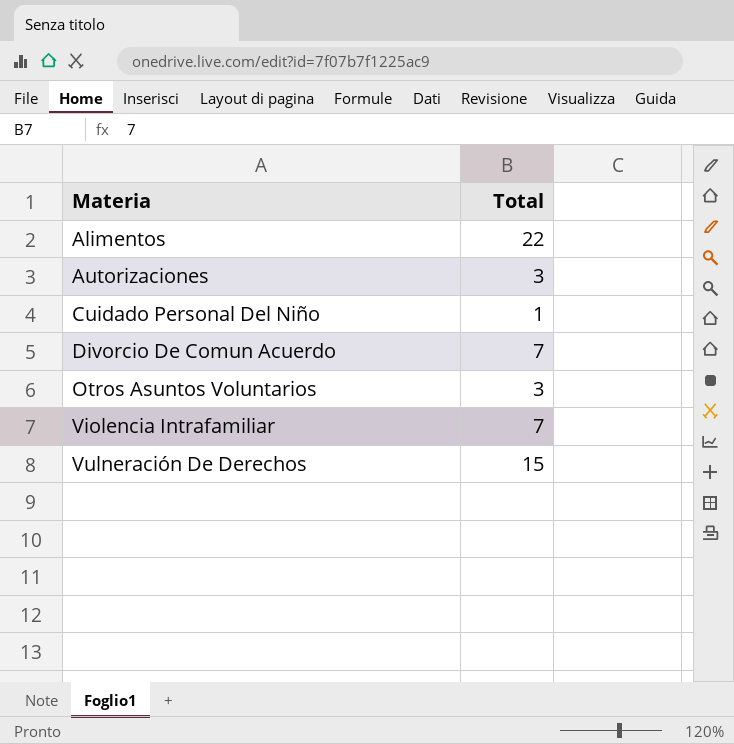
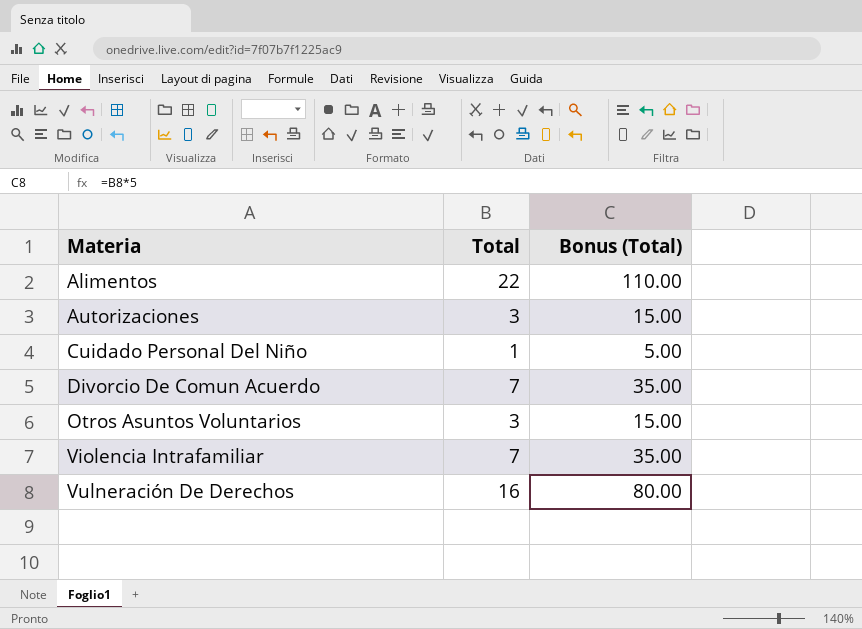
column Bonus (Total) | formula: none -> [Total] * 5
Vulneración De Derechos | Total: 15 -> 16

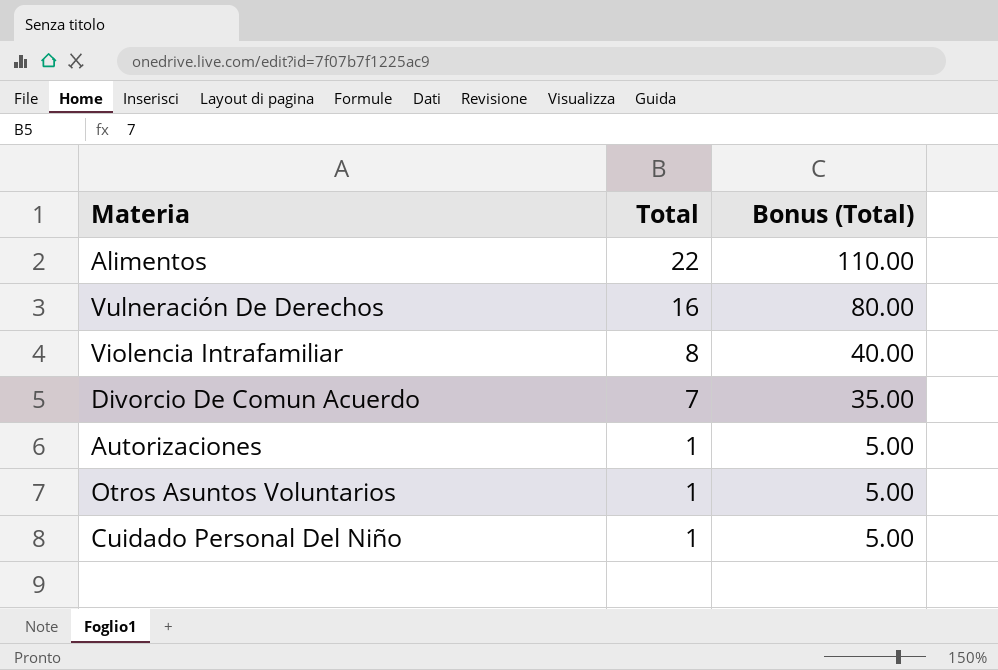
row order: Materia ascending -> Total descending
Violencia Intrafamiliar | Total: 7 -> 8
Violencia Intrafamiliar | Bonus (Total): 35.00 -> 40.00
Autorizaciones | Total: 3 -> 1
Autorizaciones | Bonus (Total): 15.00 -> 5.00
Otros Asuntos Voluntarios | Total: 3 -> 1
Otros Asuntos Voluntarios | Bonus (Total): 15.00 -> 5.00

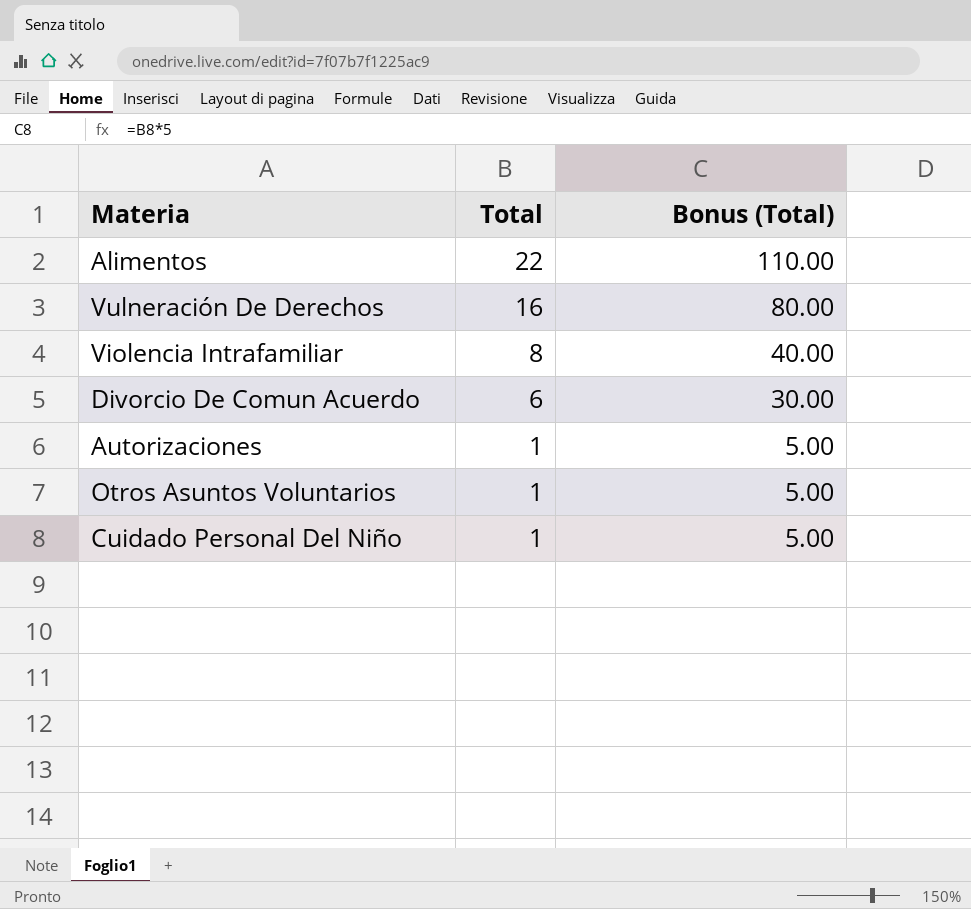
Divorcio De Comun Acuerdo | Total: 7 -> 6
Divorcio De Comun Acuerdo | Bonus (Total): 35.00 -> 30.00

